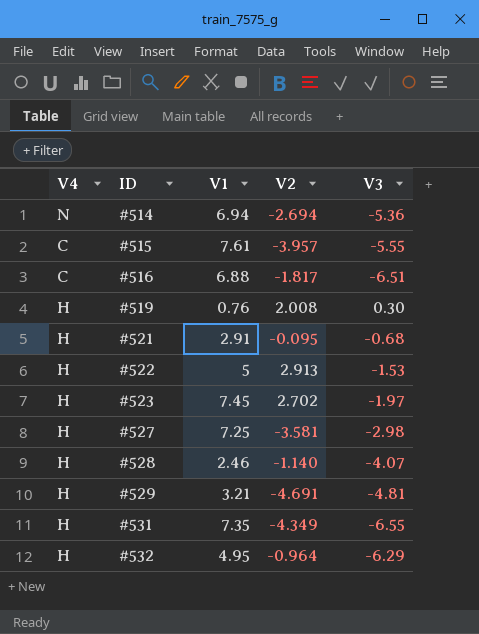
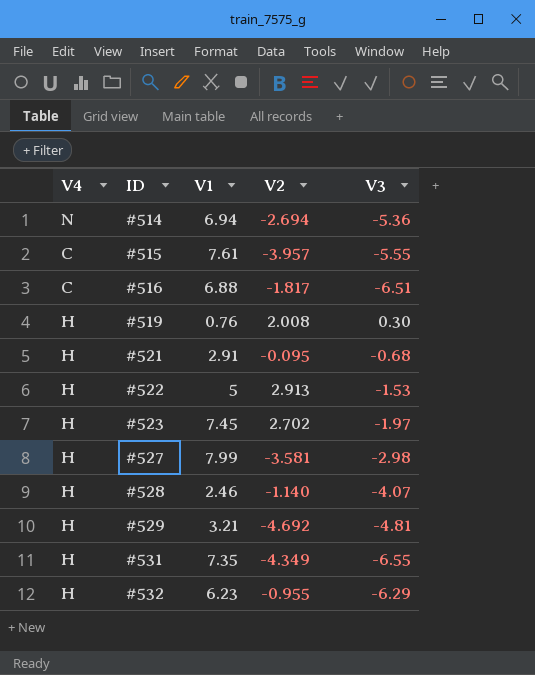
#527 | V1: 7.25 -> 7.99
#529 | V2: -4.691 -> -4.692
#532 | V1: 4.95 -> 6.23
#532 | V2: -0.964 -> -0.955

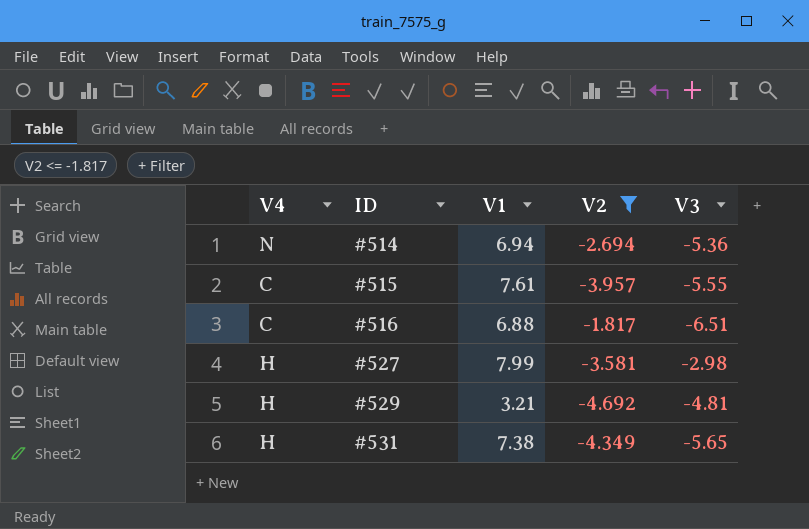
filter: none -> V2 <= -1.817
#531 | V1: 7.35 -> 7.38
#531 | V3: -6.55 -> -5.65

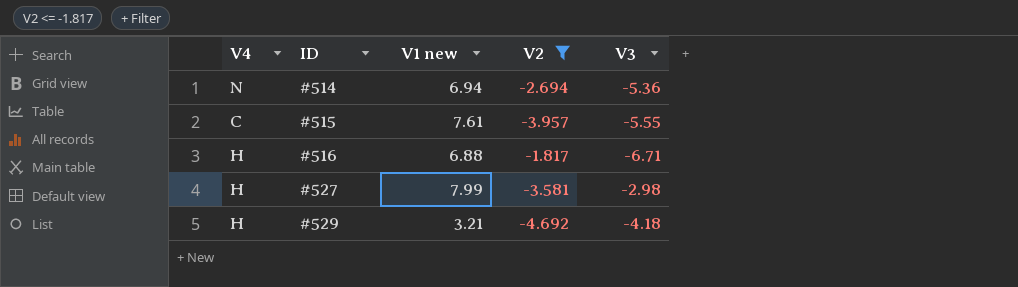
column name: V1 -> V1 new
row #531: H | 7.38 | -4.349 | -5.65 -> none
#516 | V4: C -> H
#516 | V3: -6.51 -> -6.71
#529 | V3: -4.81 -> -4.18

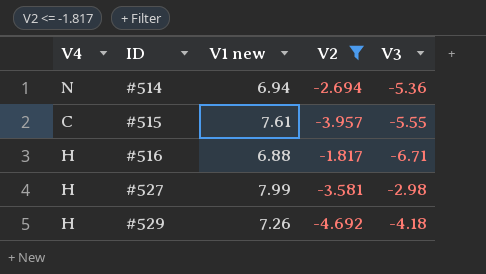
#529 | V1 new: 3.21 -> 7.26

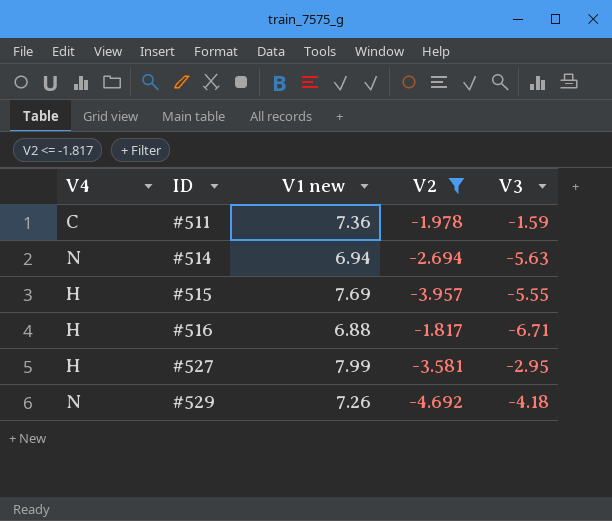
row #511: none -> C | 7.36 | -1.978 | -1.59
#514 | V3: -5.36 -> -5.63
#515 | V4: C -> H
#515 | V1 new: 7.61 -> 7.69
#527 | V3: -2.98 -> -2.95
#529 | V4: H -> N

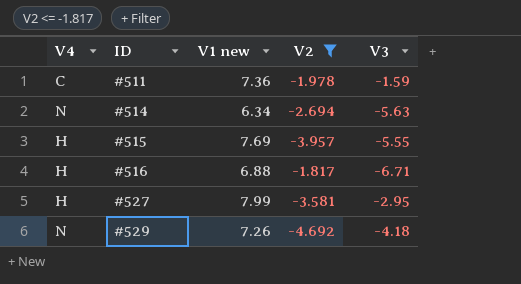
#514 | V1 new: 6.94 -> 6.34

